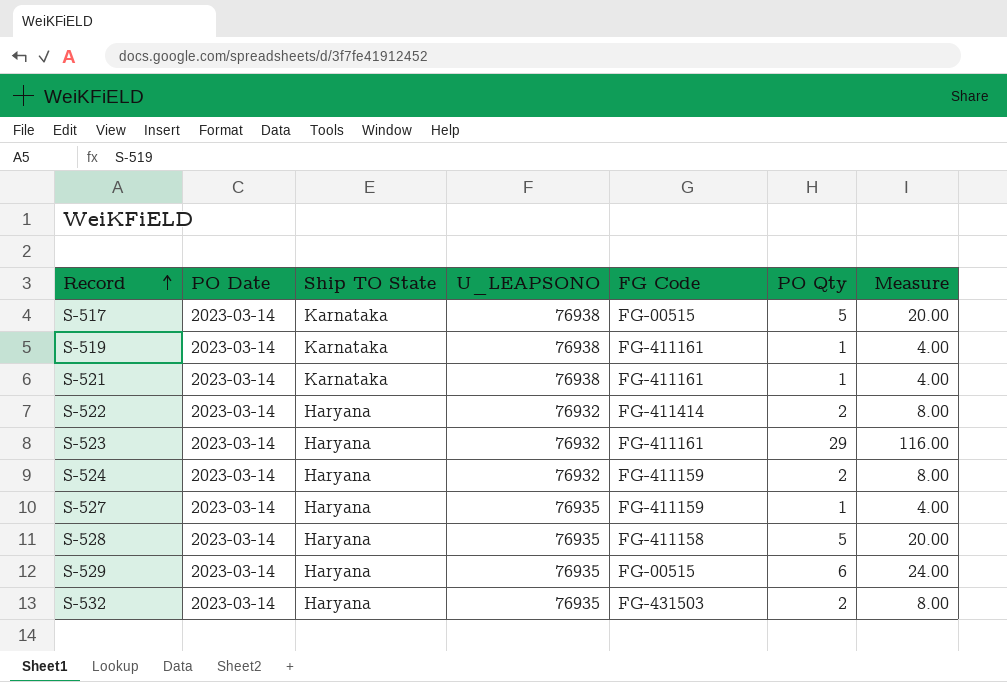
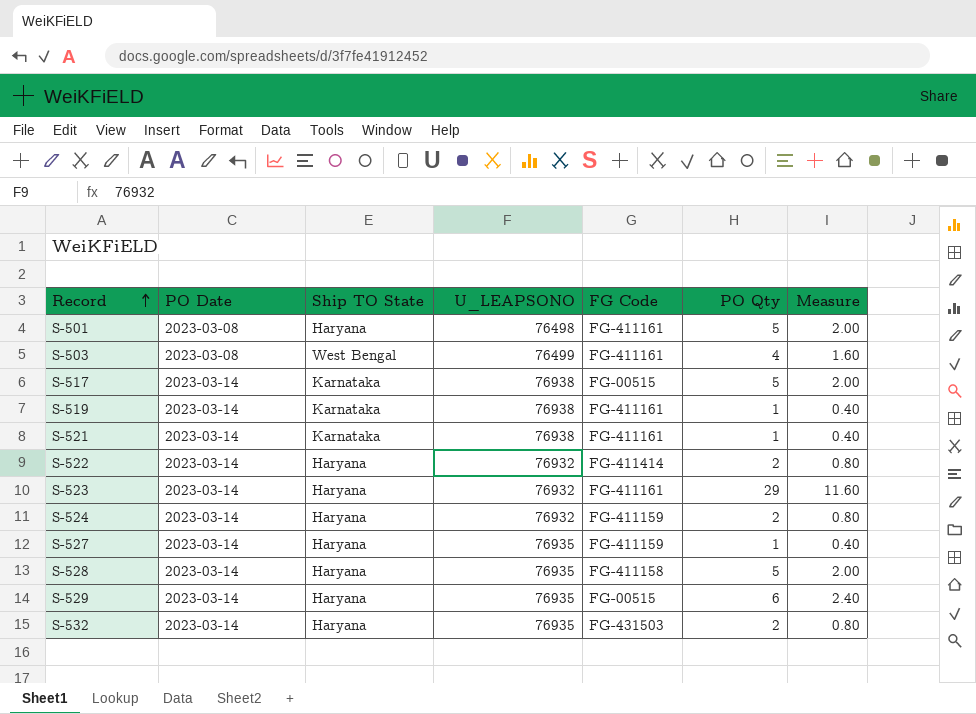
column Measure | formula: [PO Qty] * 4 -> [PO Qty] * 0.4
row S-501: none -> 2023-03-08 | Haryana | 76498 | FG-411161 | 5 | 2.00
row S-503: none -> 2023-03-08 | West Bengal | 76499 | FG-411161 | 4 | 1.60

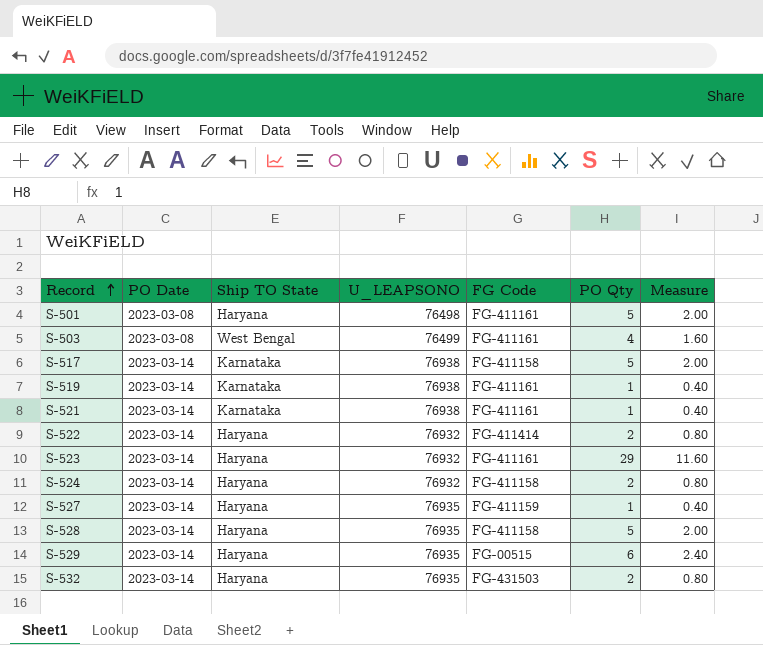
S-517 | FG Code: FG-00515 -> FG-411158
S-524 | FG Code: FG-411159 -> FG-411158

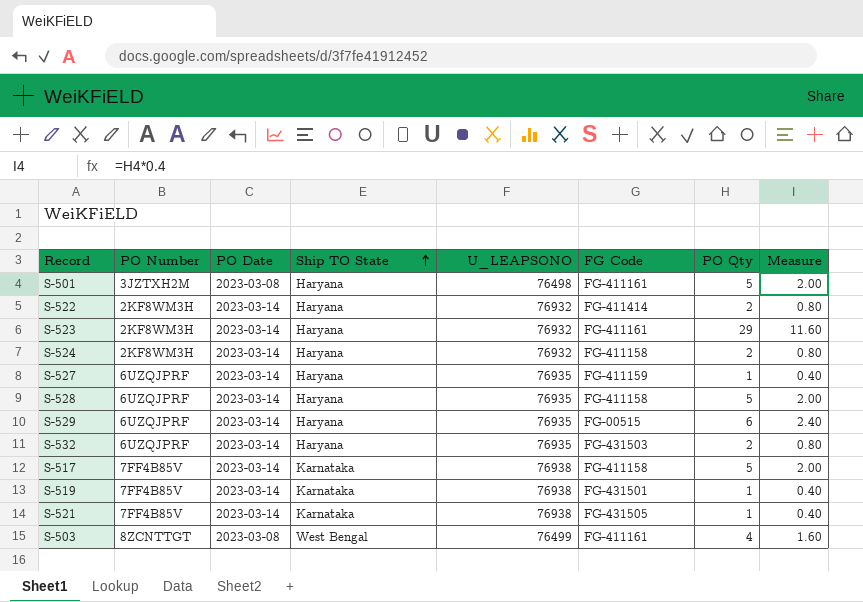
row order: Record ascending -> Ship TO State ascending
column PO Number | position: none -> 2
S-519 | FG Code: FG-411161 -> FG-431501
S-521 | FG Code: FG-411161 -> FG-431505

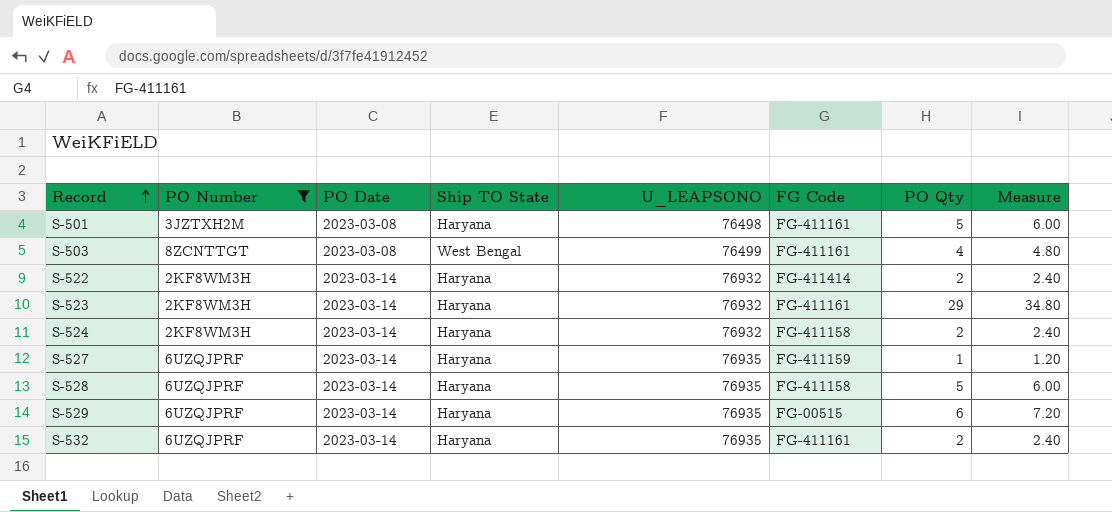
filter: none -> PO Number != 7FF4B85V
row order: Ship TO State ascending -> Record ascending
column Measure | formula: [PO Qty] * 0.4 -> [PO Qty] * 1.2
S-532 | FG Code: FG-431503 -> FG-411161

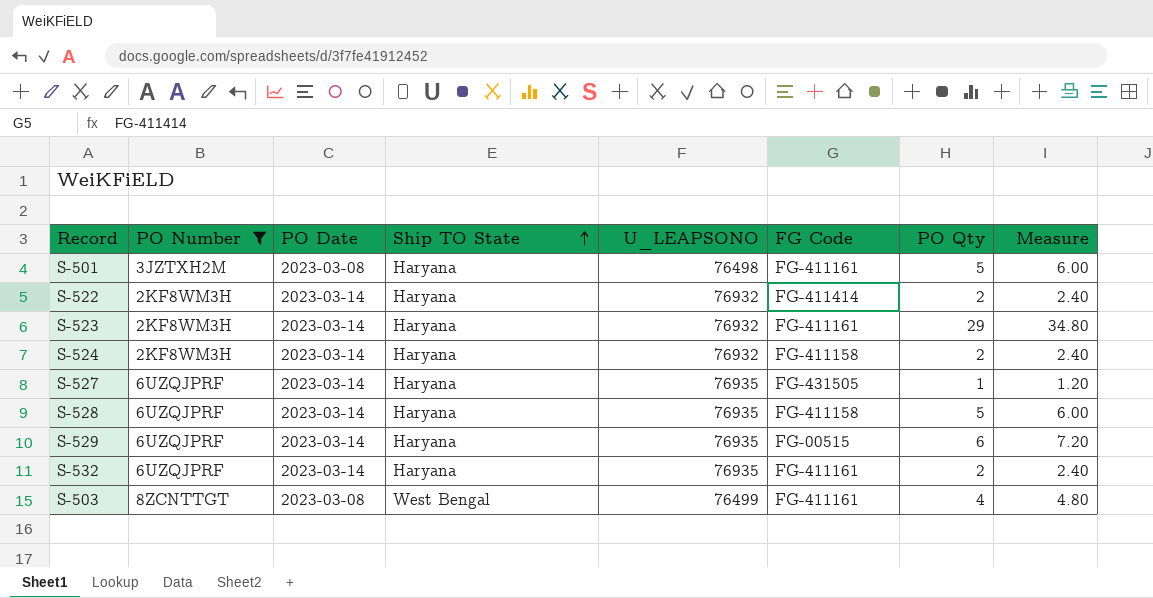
row order: Record ascending -> Ship TO State ascending
S-527 | FG Code: FG-411159 -> FG-431505

